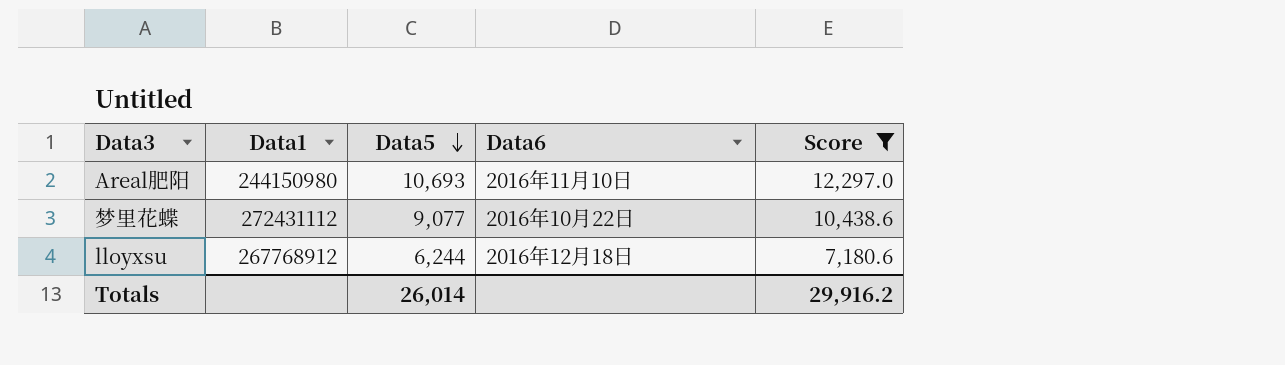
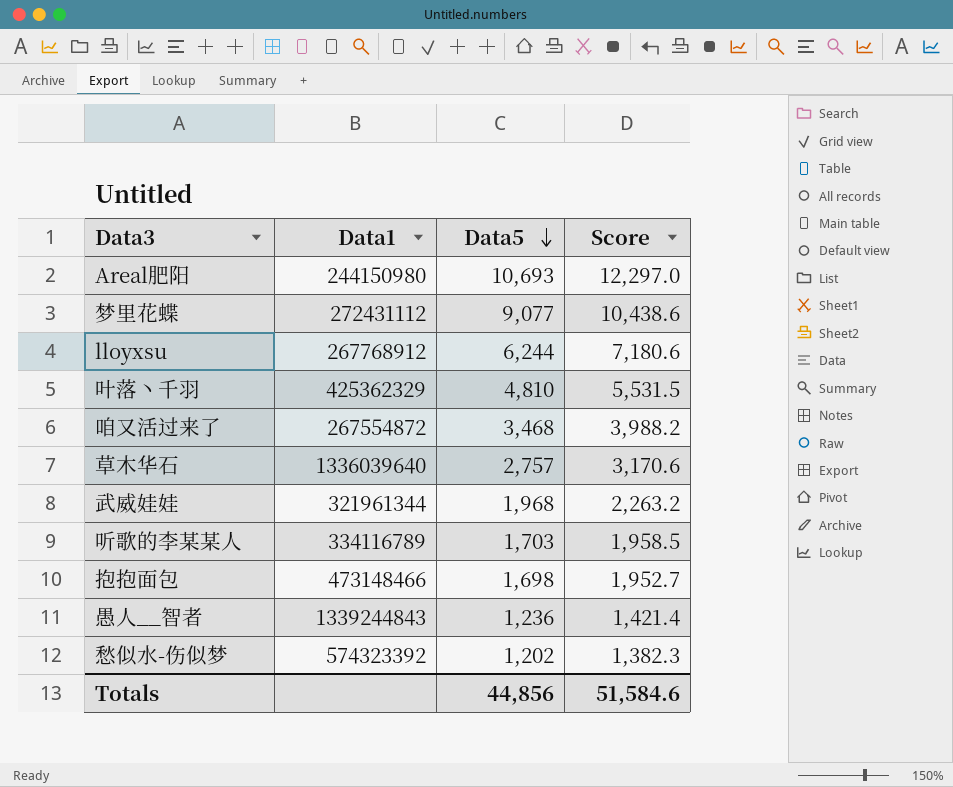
filter: Score >= 7,180.6 -> none
column Data6 | position: 4 -> none
Totals | Data5: 26,014 -> 44,856
Totals | Score: 29,916.2 -> 51,584.6

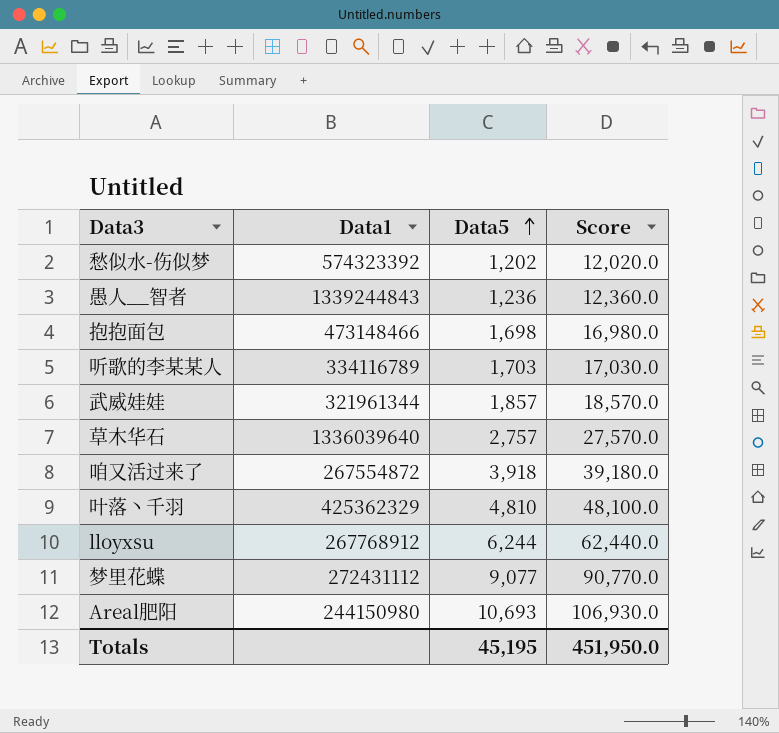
row order: Data5 descending -> Data5 ascending
column Score | formula: [Data5] * 1.15 -> [Data5] * 10
武威娃娃 | Data5: 1,968 -> 1,857
咱又活过来了 | Data5: 3,468 -> 3,918
Totals | Data5: 44,856 -> 45,195
Totals | Score: 51,584.6 -> 451,950.0

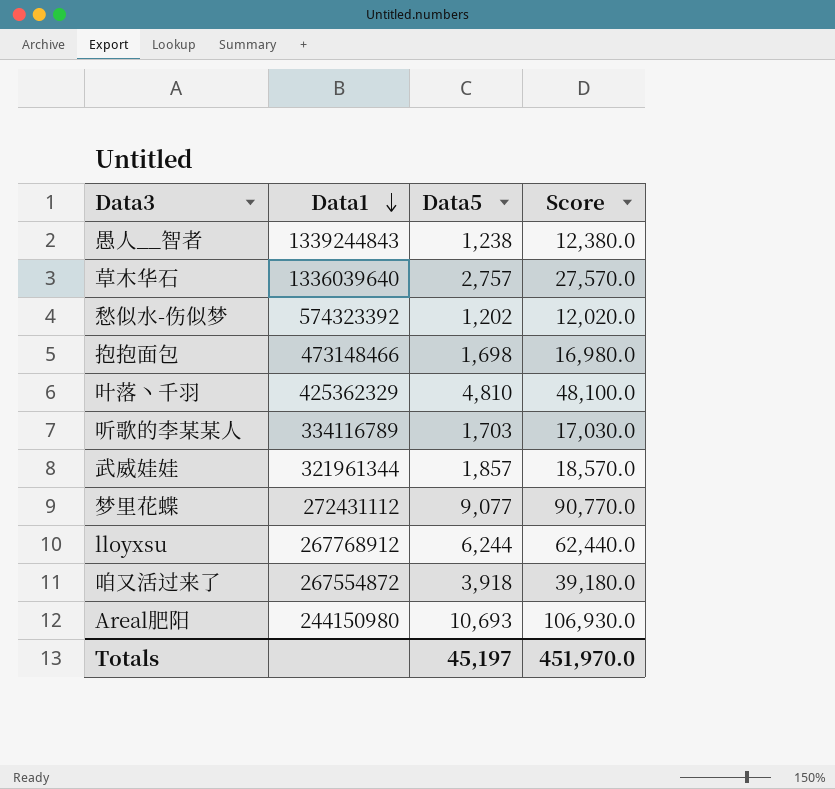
row order: Data5 ascending -> Data1 descending
愚人__智者 | Data5: 1,236 -> 1,238
愚人__智者 | Score: 12,360.0 -> 12,380.0
Totals | Data5: 45,195 -> 45,197
Totals | Score: 451,950.0 -> 451,970.0

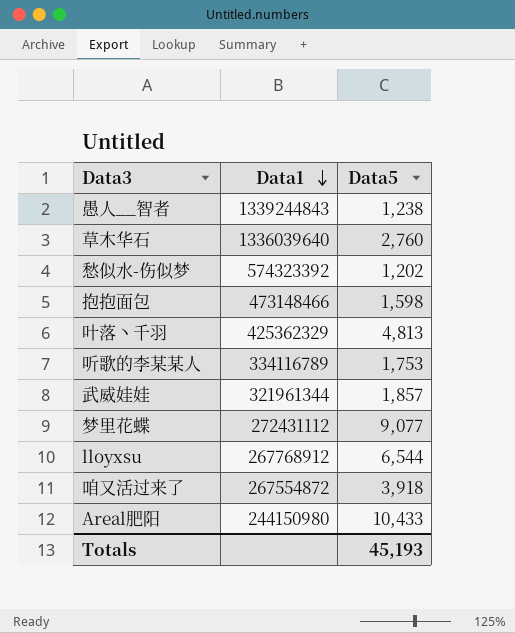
column Score | formula: [Data5] * 10 -> none
草木华石 | Data5: 2,757 -> 2,760
抱抱面包 | Data5: 1,698 -> 1,598
叶落丶千羽 | Data5: 4,810 -> 4,813
听歌的李某某人 | Data5: 1,703 -> 1,753
lloyxsu | Data5: 6,244 -> 6,544
Areal肥阳 | Data5: 10,693 -> 10,433
Totals | Data5: 45,197 -> 45,193

